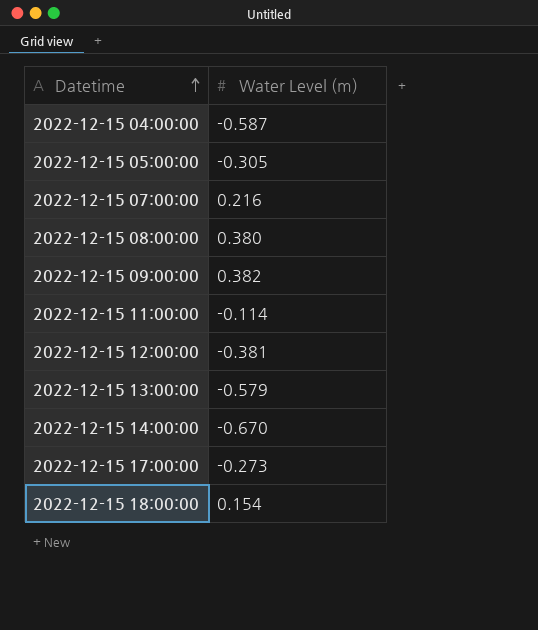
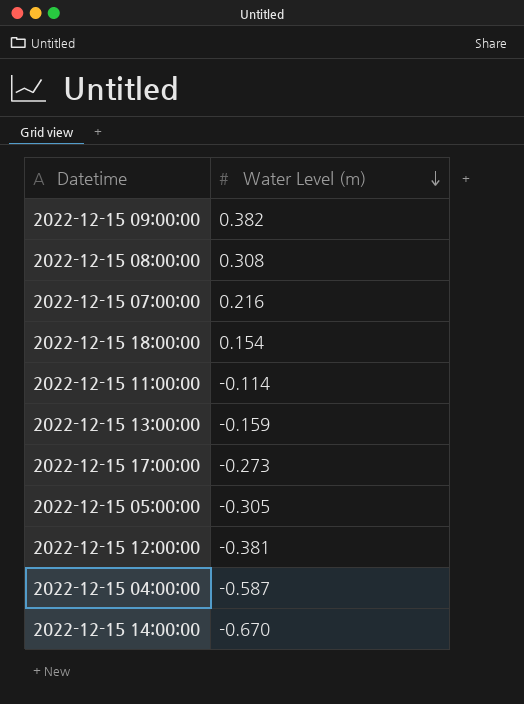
row order: Datetime ascending -> Water Level (m) descending
2022-12-15 08:00:00 | Water Level (m): 0.380 -> 0.308
2022-12-15 13:00:00 | Water Level (m): -0.579 -> -0.159

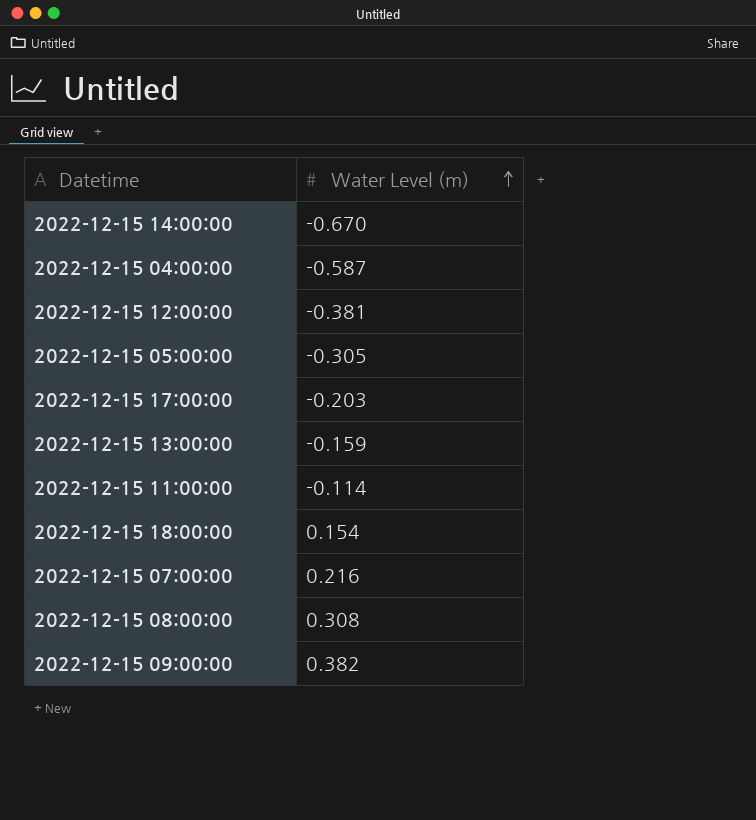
row order: Water Level (m) descending -> Water Level (m) ascending
2022-12-15 17:00:00 | Water Level (m): -0.273 -> -0.203

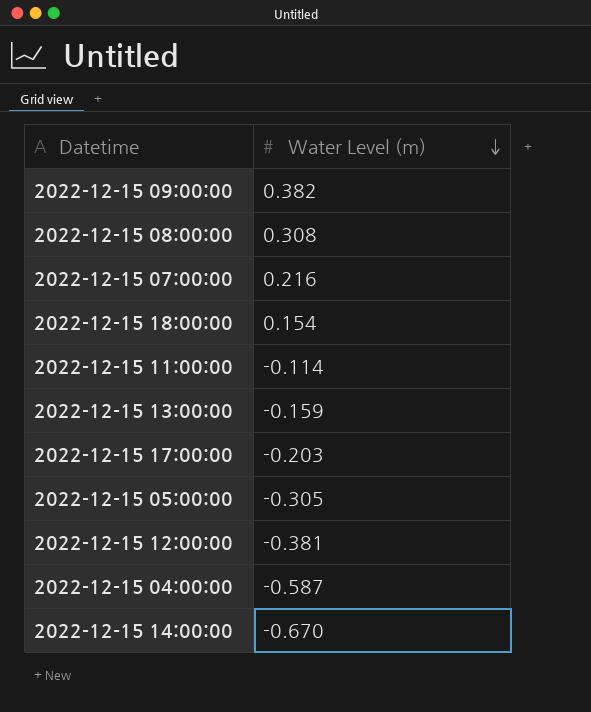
row order: Water Level (m) ascending -> Water Level (m) descending

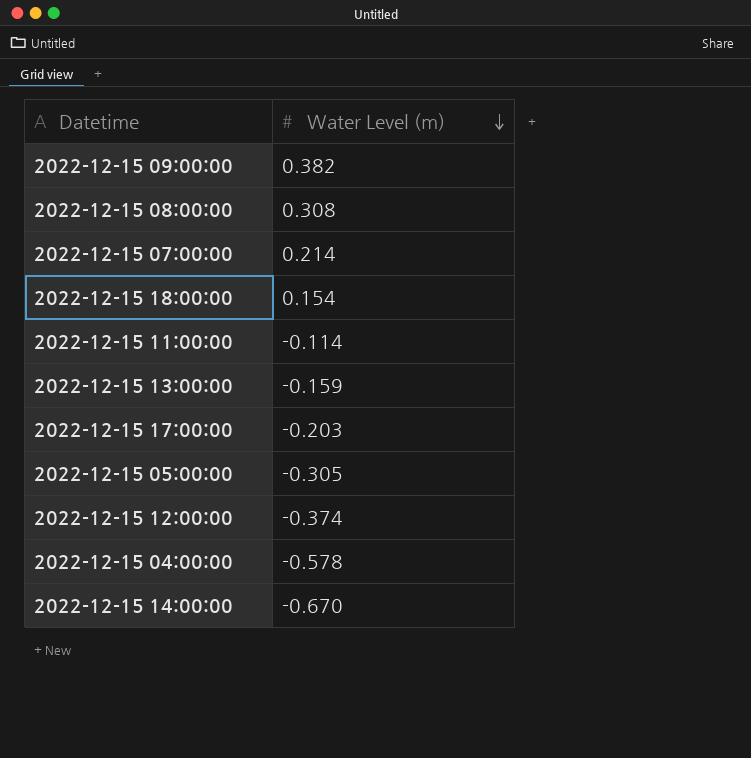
2022-12-15 07:00:00 | Water Level (m): 0.216 -> 0.214
2022-12-15 12:00:00 | Water Level (m): -0.381 -> -0.374
2022-12-15 04:00:00 | Water Level (m): -0.587 -> -0.578

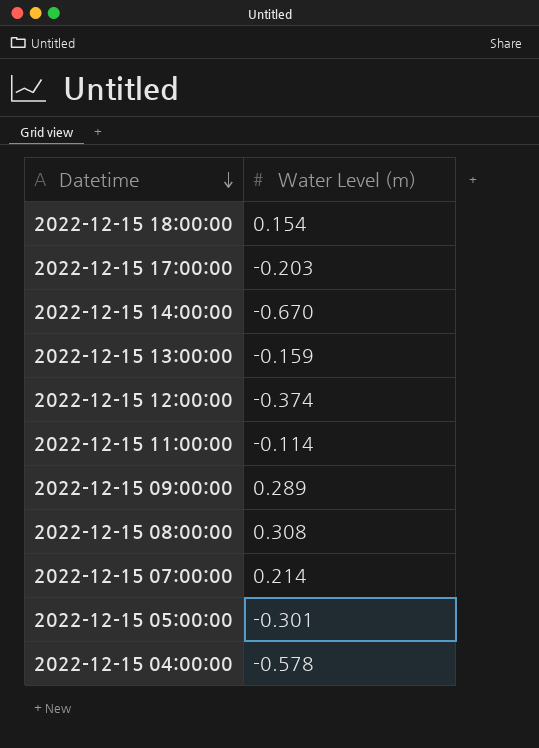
row order: Water Level (m) descending -> Datetime descending
2022-12-15 09:00:00 | Water Level (m): 0.382 -> 0.289
2022-12-15 05:00:00 | Water Level (m): -0.305 -> -0.301

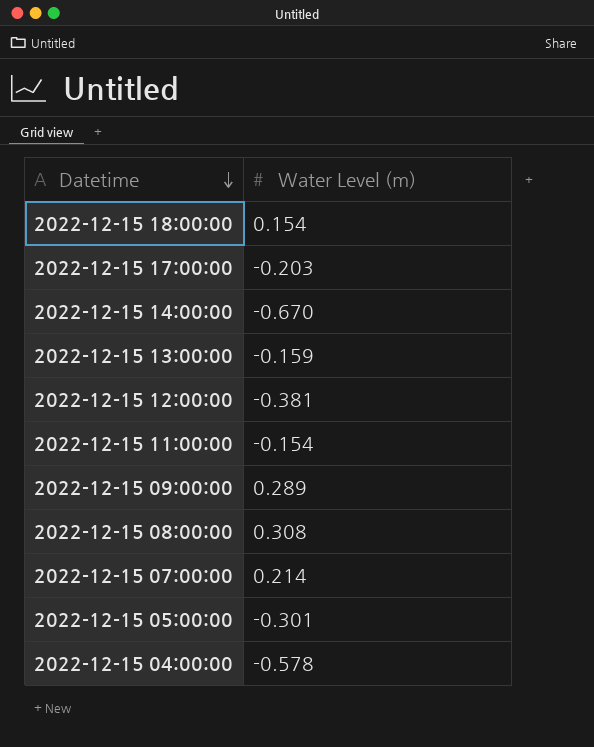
2022-12-15 12:00:00 | Water Level (m): -0.374 -> -0.381
2022-12-15 11:00:00 | Water Level (m): -0.114 -> -0.154

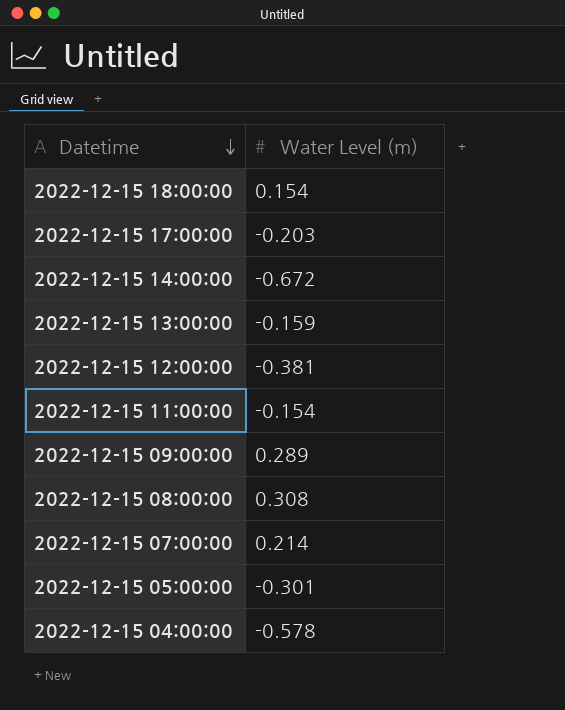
2022-12-15 14:00:00 | Water Level (m): -0.670 -> -0.672

